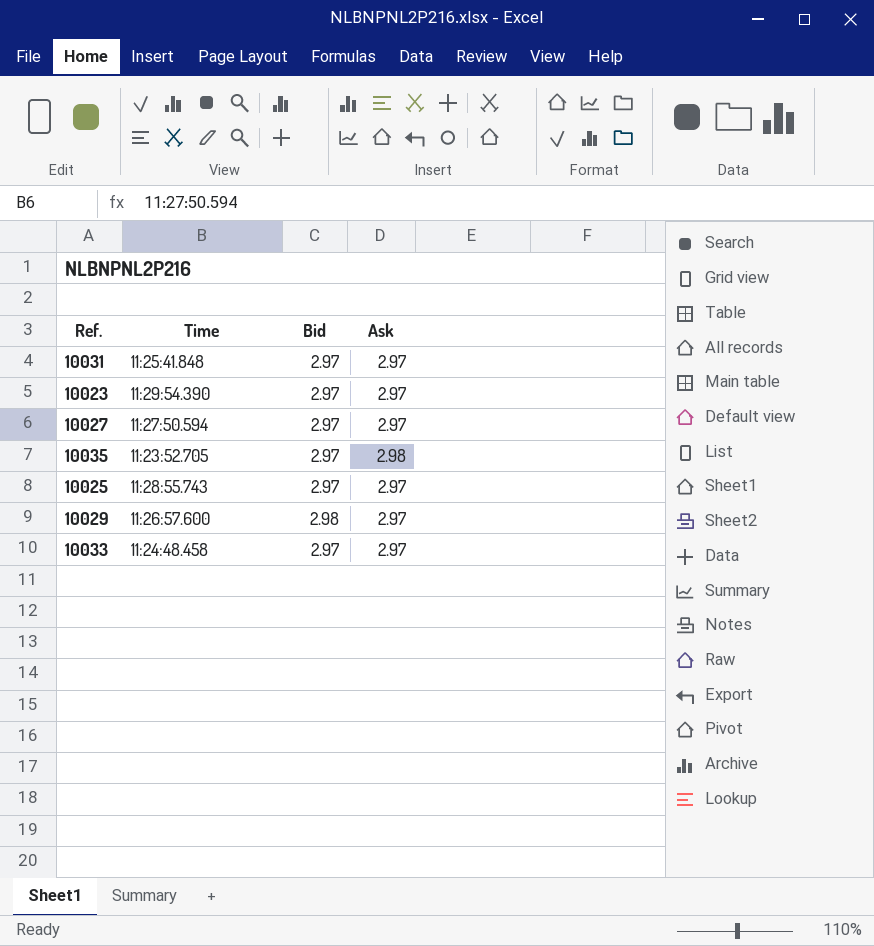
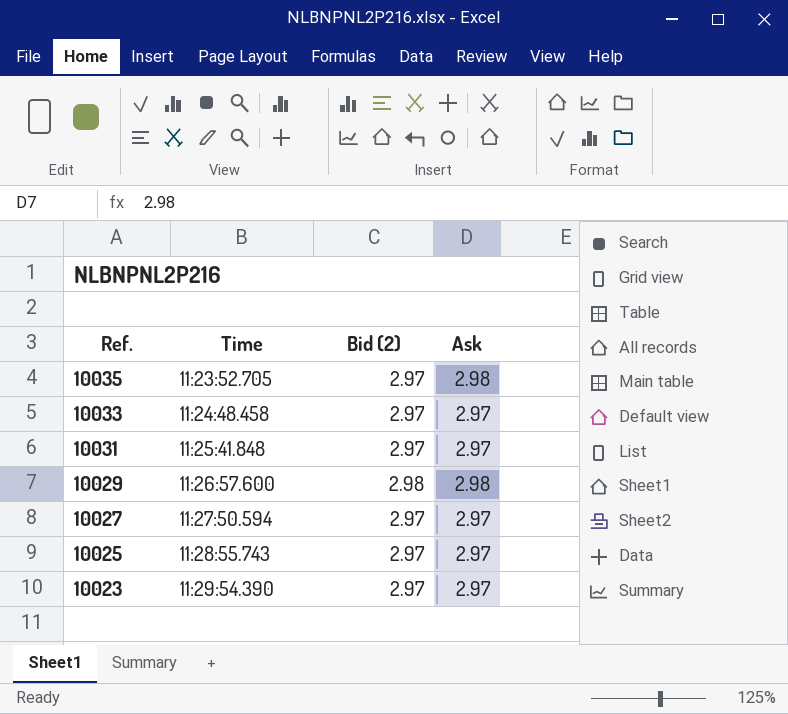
row order: none -> Ref. descending
column name: Bid -> Bid (2)
10029 | Ask: 2.97 -> 2.98

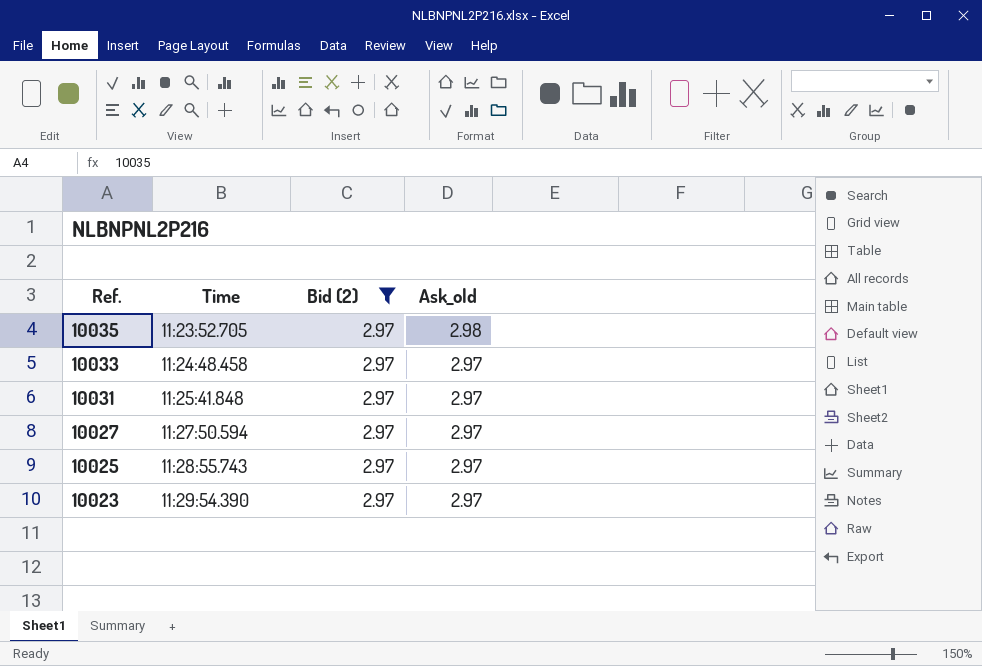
filter: none -> Bid (2) = 2.97
column name: Ask -> Ask_old

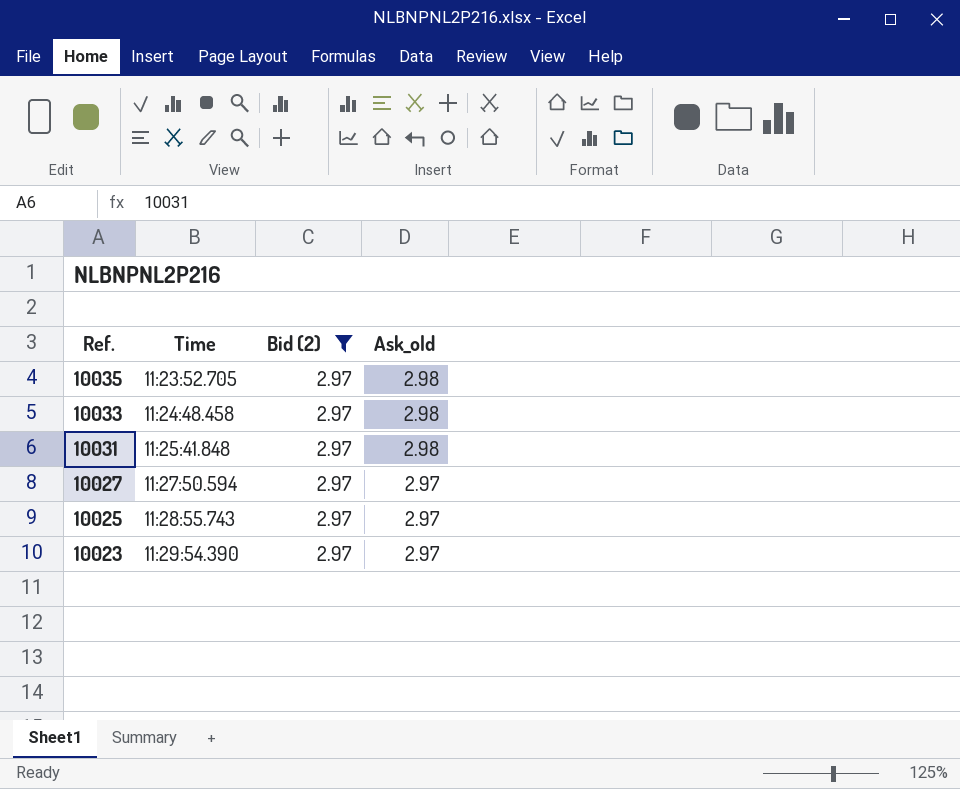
10033 | Ask_old: 2.97 -> 2.98
10031 | Ask_old: 2.97 -> 2.98

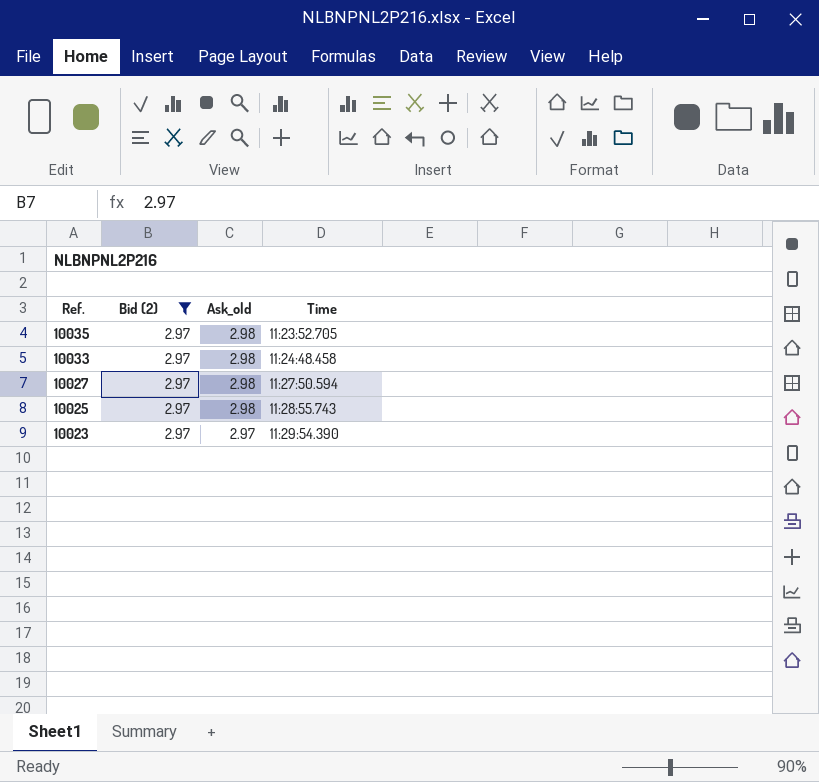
column Time | position: 2 -> 4
row 10031: 11:25:41.848 | 2.97 | 2.98 -> none
10027 | Ask_old: 2.97 -> 2.98
10025 | Ask_old: 2.97 -> 2.98

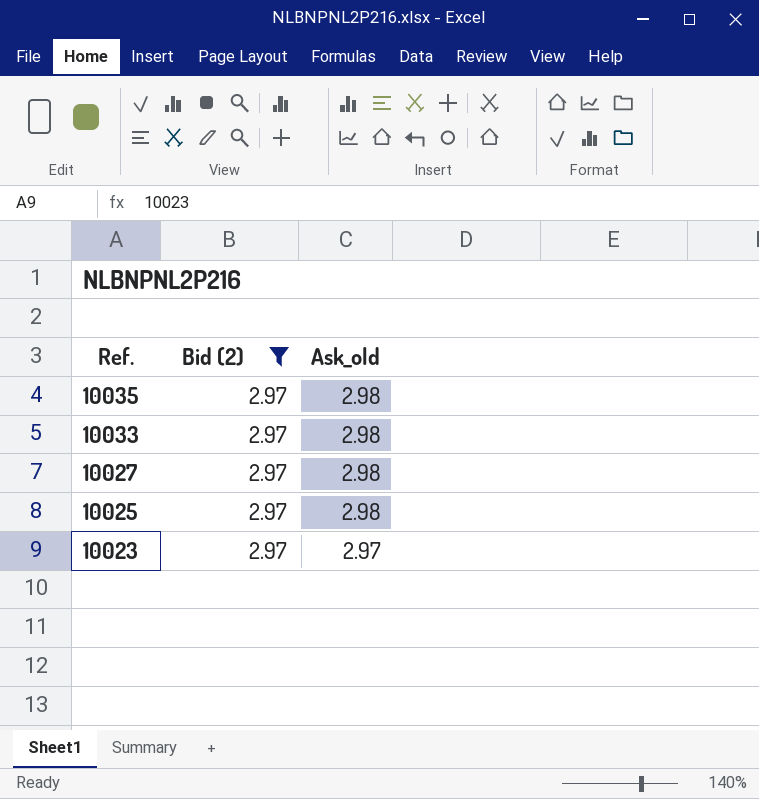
column Time | position: 4 -> none

